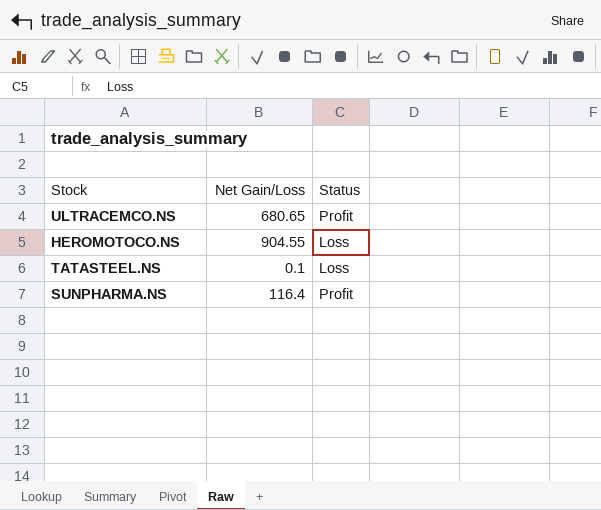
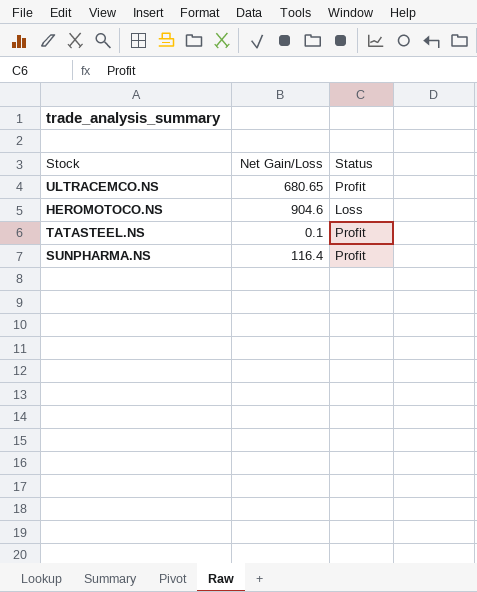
HEROMOTOCO.NS | Net Gain/Loss: 904.55 -> 904.6
TATASTEEL.NS | Status: Loss -> Profit

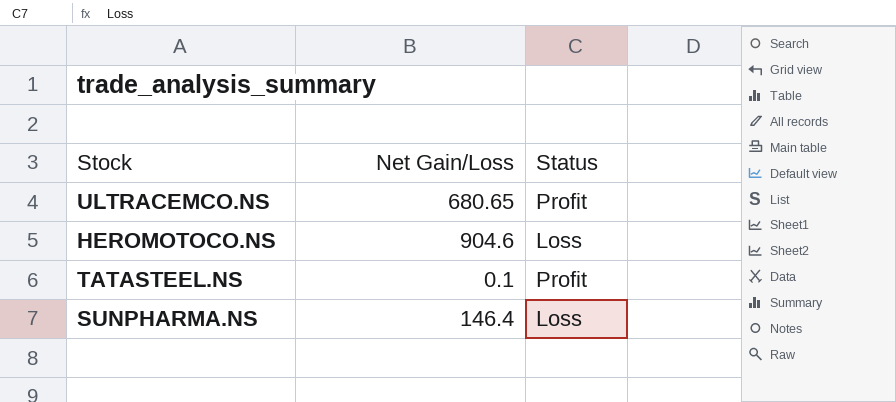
SUNPHARMA.NS | Net Gain/Loss: 116.4 -> 146.4
SUNPHARMA.NS | Status: Profit -> Loss

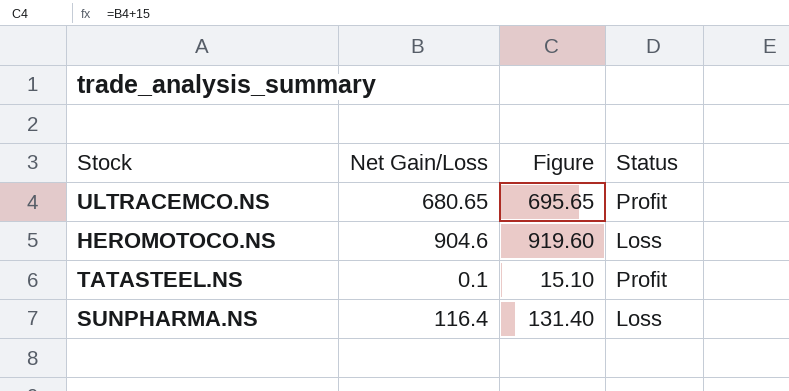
column Figure | formula: none -> [Net Gain/Loss] + 15
SUNPHARMA.NS | Net Gain/Loss: 146.4 -> 116.4

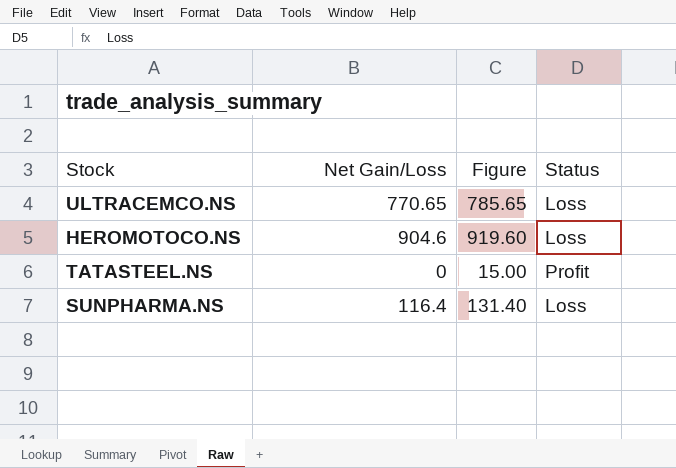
ULTRACEMCO.NS | Net Gain/Loss: 680.65 -> 770.65
ULTRACEMCO.NS | Figure: 695.65 -> 785.65
ULTRACEMCO.NS | Status: Profit -> Loss
TATASTEEL.NS | Net Gain/Loss: 0.1 -> 0
TATASTEEL.NS | Figure: 15.10 -> 15.00

